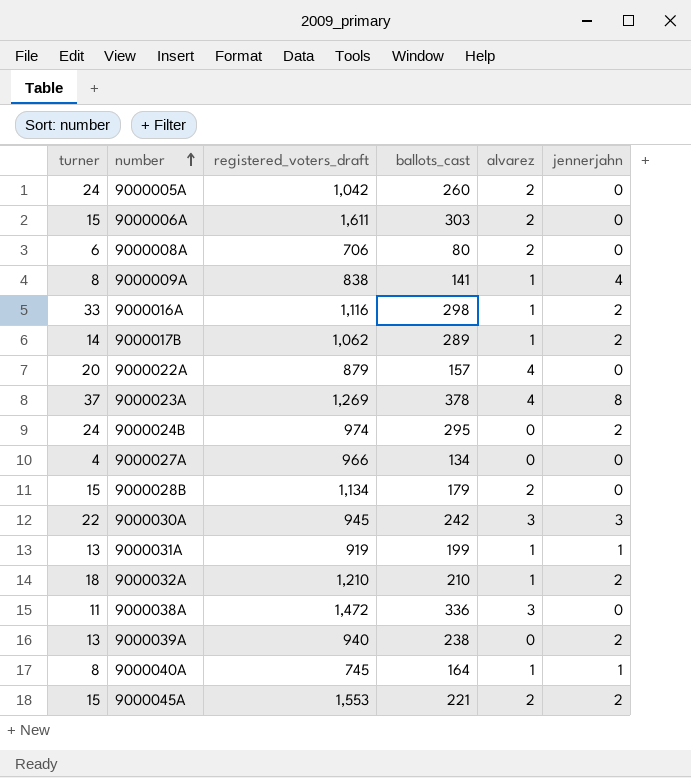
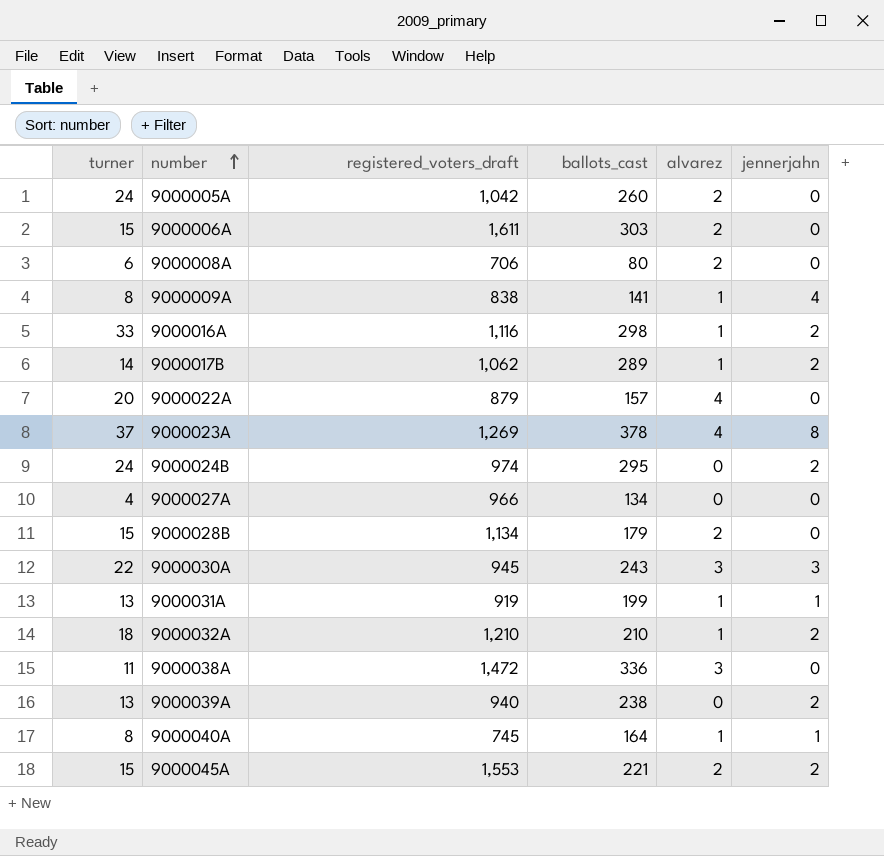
9000030A | ballots_cast: 242 -> 243

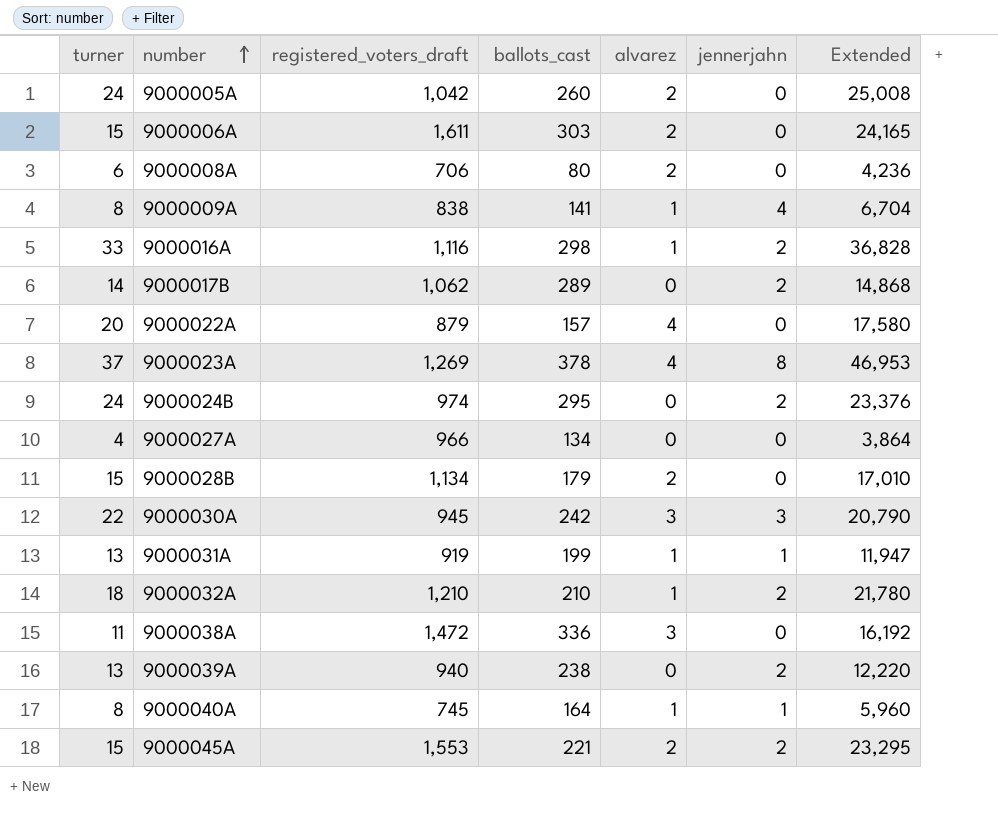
column Extended | formula: none -> [turner] * [registered_voters_draft]
9000017B | alvarez: 1 -> 0
9000030A | ballots_cast: 243 -> 242

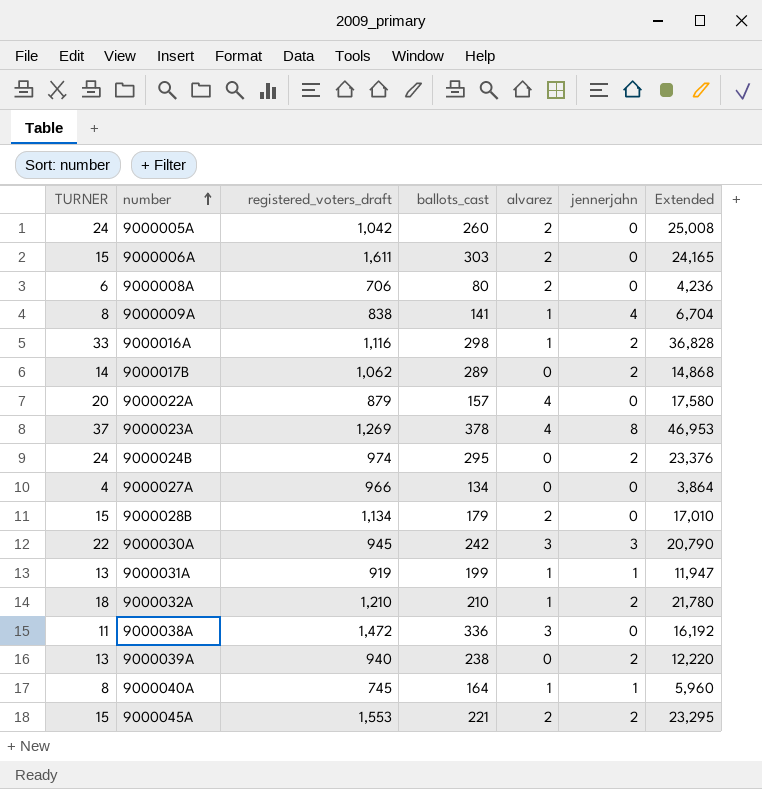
column name: turner -> TURNER

